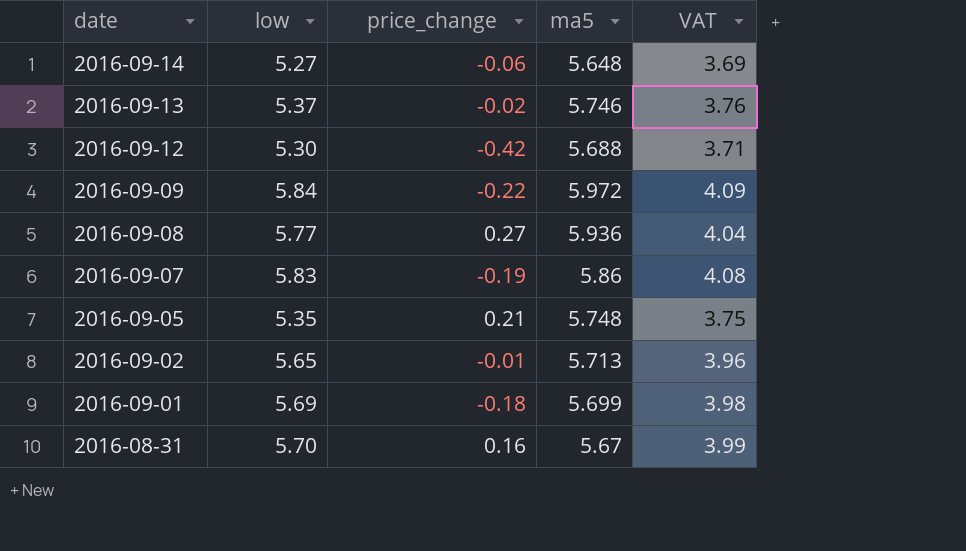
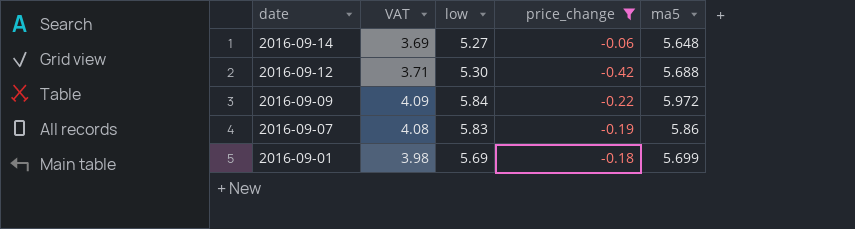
filter: none -> price_change <= -0.06
column VAT | position: 5 -> 2

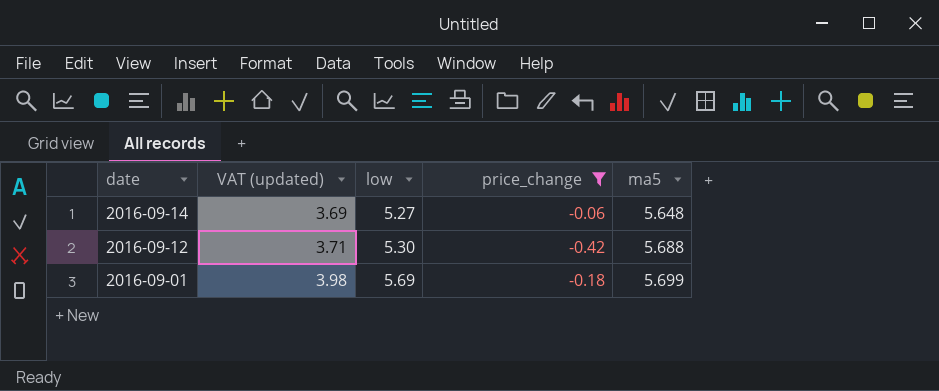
column name: VAT -> VAT (updated)
row 2016-09-09: 4.09 | 5.84 | -0.22 | 5.972 -> none
row 2016-09-07: 4.08 | 5.83 | -0.19 | 5.86 -> none

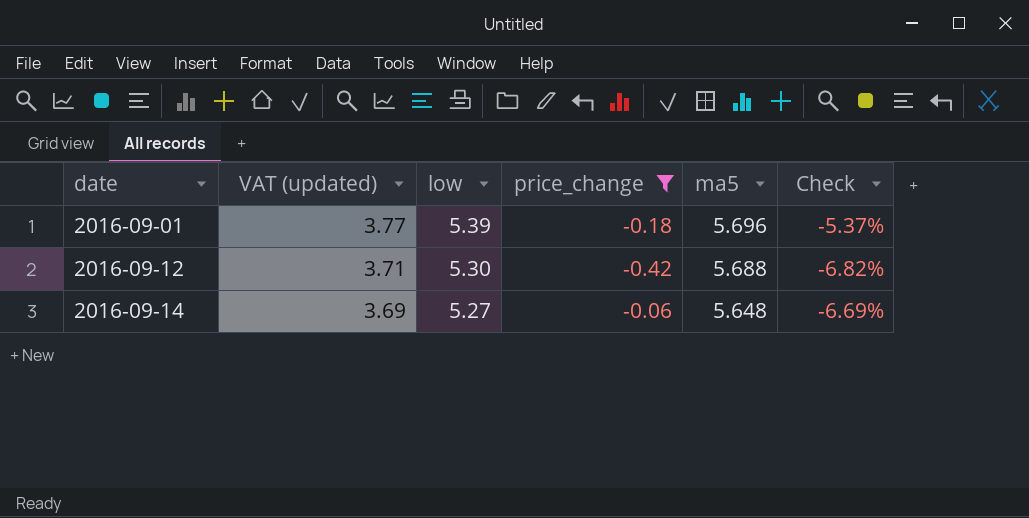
row order: date descending -> date ascending
column Check | formula: none -> ([low] - [ma5]) / [ma5]
2016-09-01 | VAT (updated): 3.98 -> 3.77
2016-09-01 | low: 5.69 -> 5.39
2016-09-01 | ma5: 5.699 -> 5.696

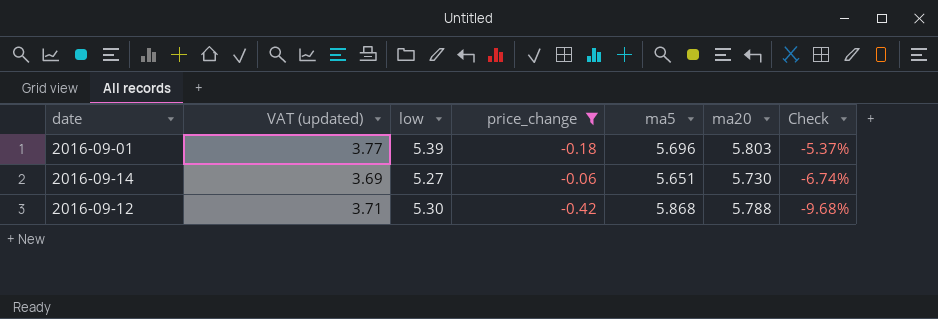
row order: date ascending -> Check descending
column ma20 | position: none -> 6
2016-09-14 | ma5: 5.648 -> 5.651
2016-09-14 | Check: -6.69% -> -6.74%
2016-09-12 | ma5: 5.688 -> 5.868
2016-09-12 | Check: -6.82% -> -9.68%

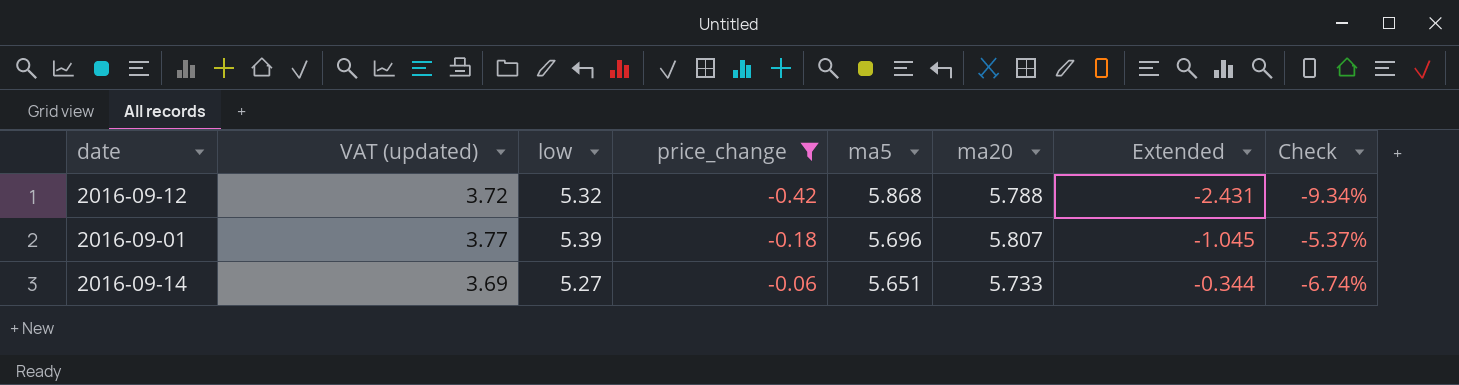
row order: Check descending -> price_change ascending
column Extended | formula: none -> [price_change] * [ma20]
2016-09-12 | VAT (updated): 3.71 -> 3.72
2016-09-12 | low: 5.30 -> 5.32
2016-09-12 | Check: -9.68% -> -9.34%
2016-09-01 | ma20: 5.803 -> 5.807
2016-09-14 | ma20: 5.730 -> 5.733

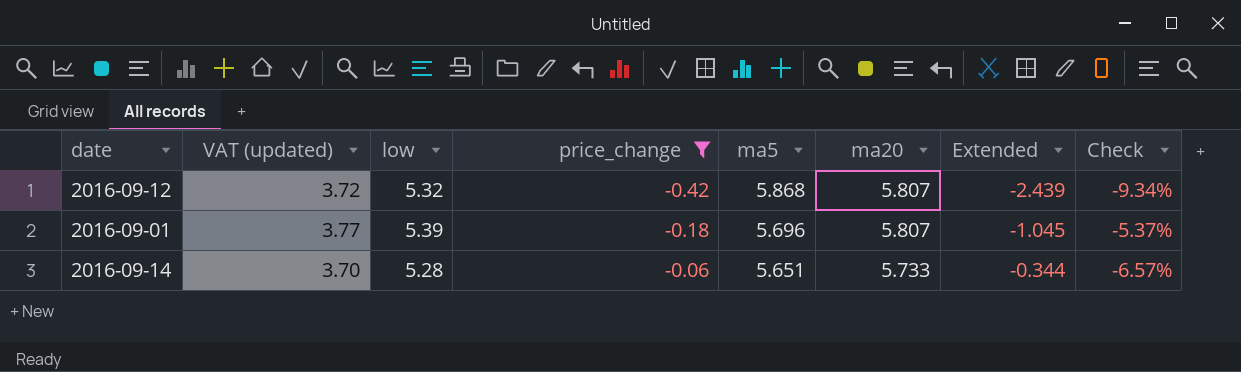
2016-09-12 | ma20: 5.788 -> 5.807
2016-09-12 | Extended: -2.431 -> -2.439
2016-09-14 | VAT (updated): 3.69 -> 3.70
2016-09-14 | low: 5.27 -> 5.28
2016-09-14 | Check: -6.74% -> -6.57%

